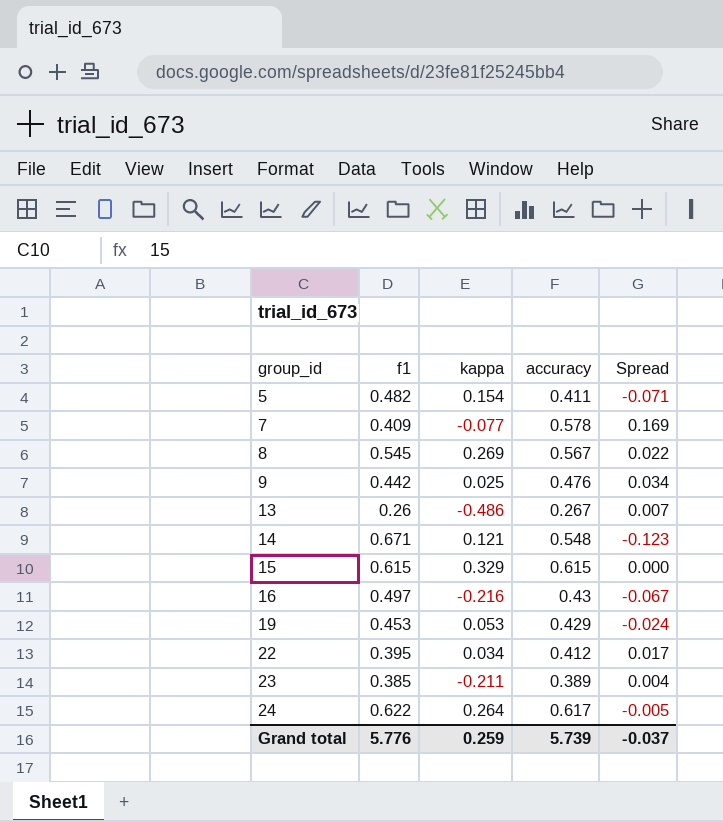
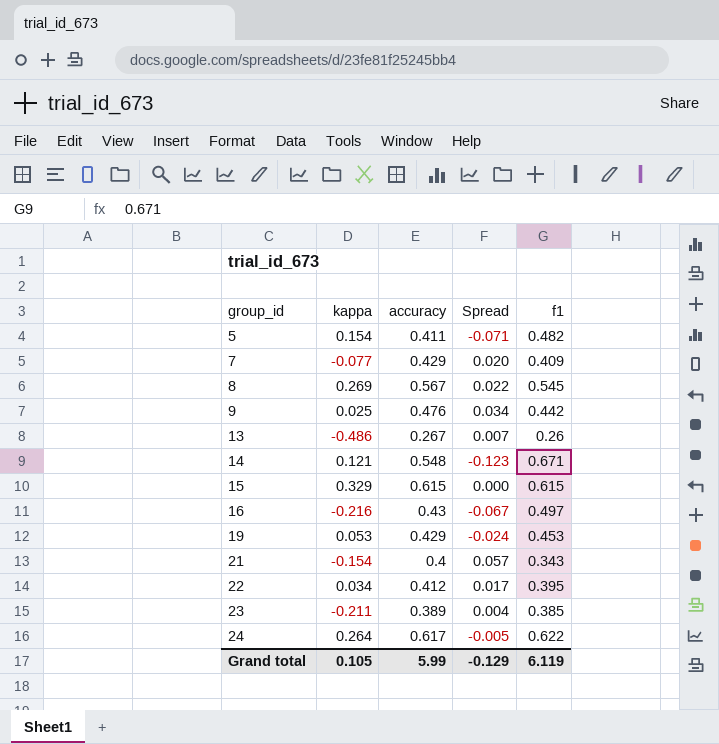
column f1 | position: 2 -> 5
7 | accuracy: 0.578 -> 0.429
7 | Spread: 0.169 -> 0.020
row 21: none -> -0.154 | 0.4 | 0.057 | 0.343
Grand total | kappa: 0.259 -> 0.105
Grand total | accuracy: 5.739 -> 5.99
Grand total | Spread: -0.037 -> -0.129
Grand total | f1: 5.776 -> 6.119

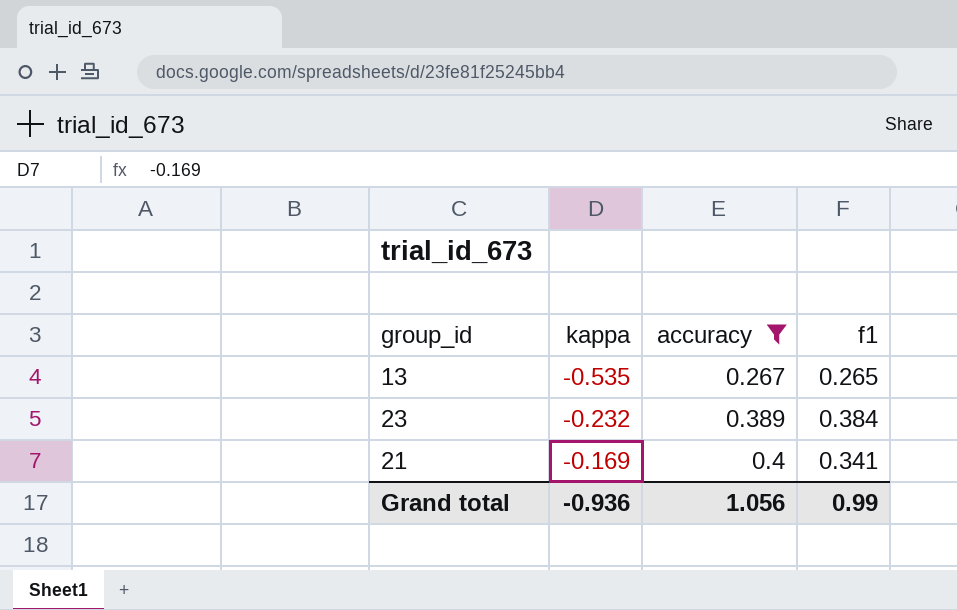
filter: none -> accuracy <= 0.4
row order: group_id ascending -> kappa ascending
column Spread | formula: [accuracy] - [f1] -> none
13 | kappa: -0.486 -> -0.535
13 | f1: 0.26 -> 0.265
23 | kappa: -0.211 -> -0.232
23 | f1: 0.385 -> 0.384
21 | kappa: -0.154 -> -0.169
21 | f1: 0.343 -> 0.341
Grand total | kappa: 0.105 -> -0.936
Grand total | accuracy: 5.99 -> 1.056
Grand total | f1: 6.119 -> 0.99

